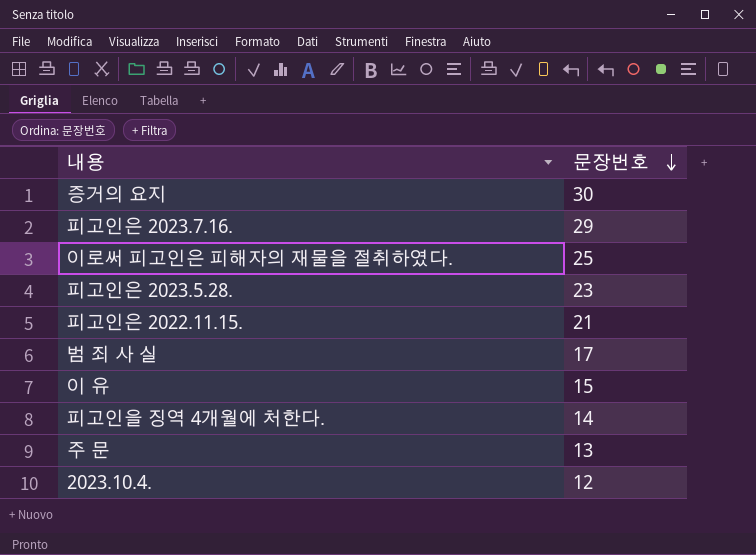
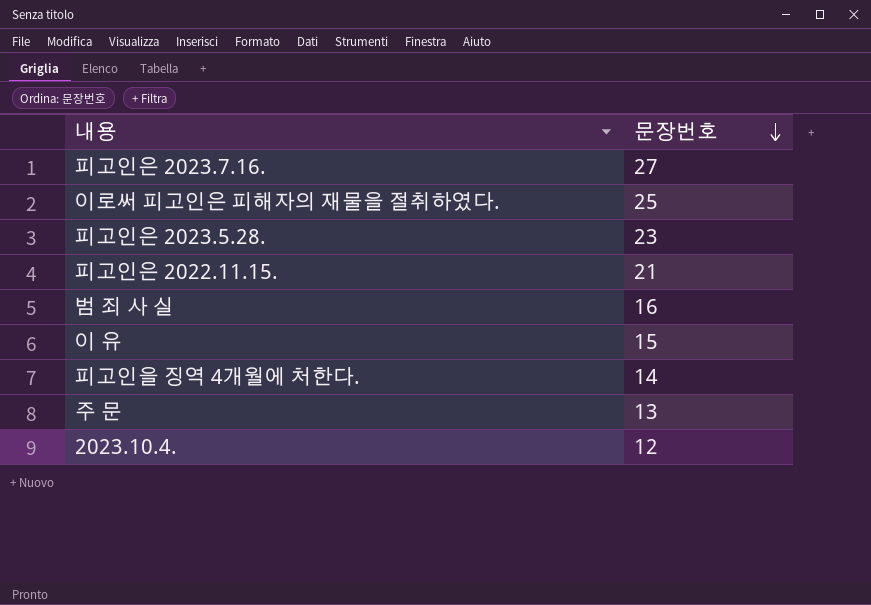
row 증거의 요지: 30 -> none
피고인은 2023.7.16. | 문장번호: 29 -> 27
범 죄 사 실 | 문장번호: 17 -> 16

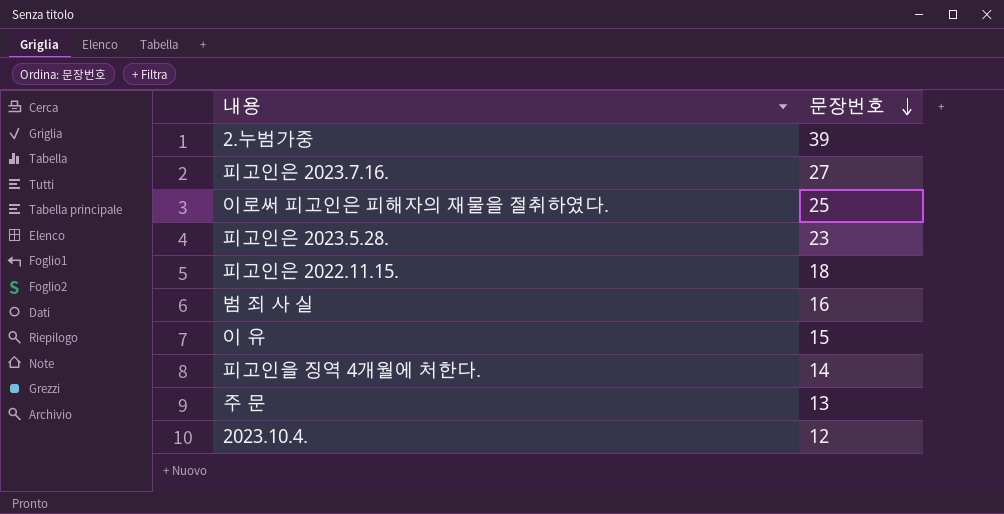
row 2.누범가중: none -> 39
피고인은 2022.11.15. | 문장번호: 21 -> 18

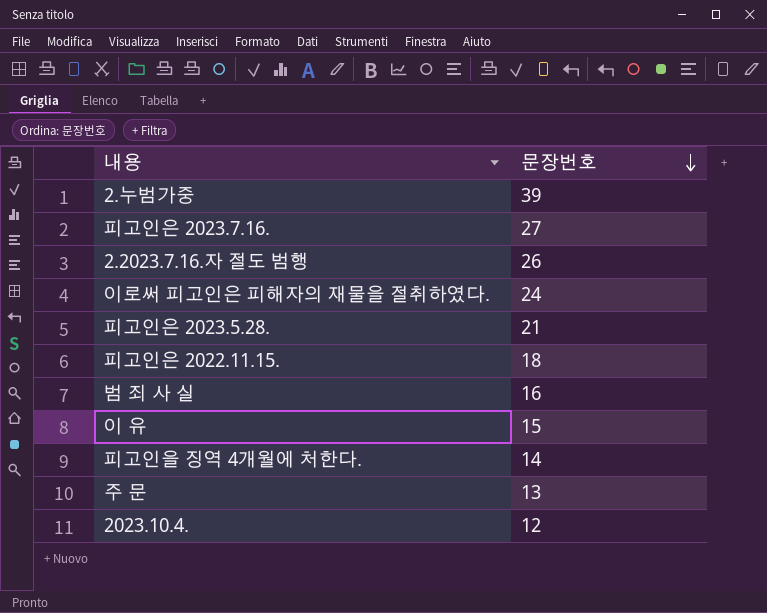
row 2.2023.7.16.자 절도 범행: none -> 26
이로써 피고인은 피해자의 재물을 절취하였다. | 문장번호: 25 -> 24
피고인은 2023.5.28. | 문장번호: 23 -> 21

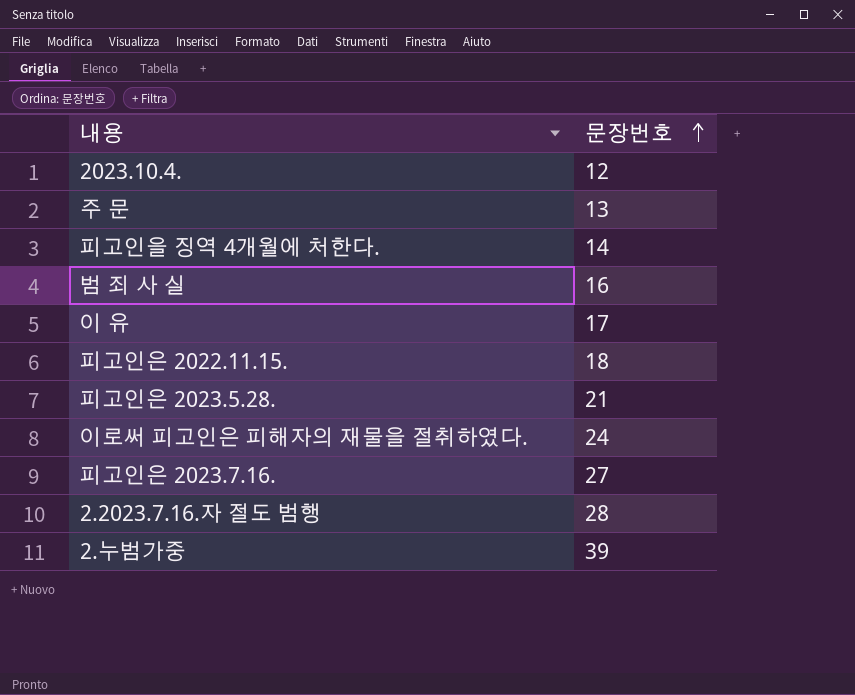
row order: 문장번호 descending -> 문장번호 ascending
이 유 | 문장번호: 15 -> 17
2.2023.7.16.자 절도 범행 | 문장번호: 26 -> 28

